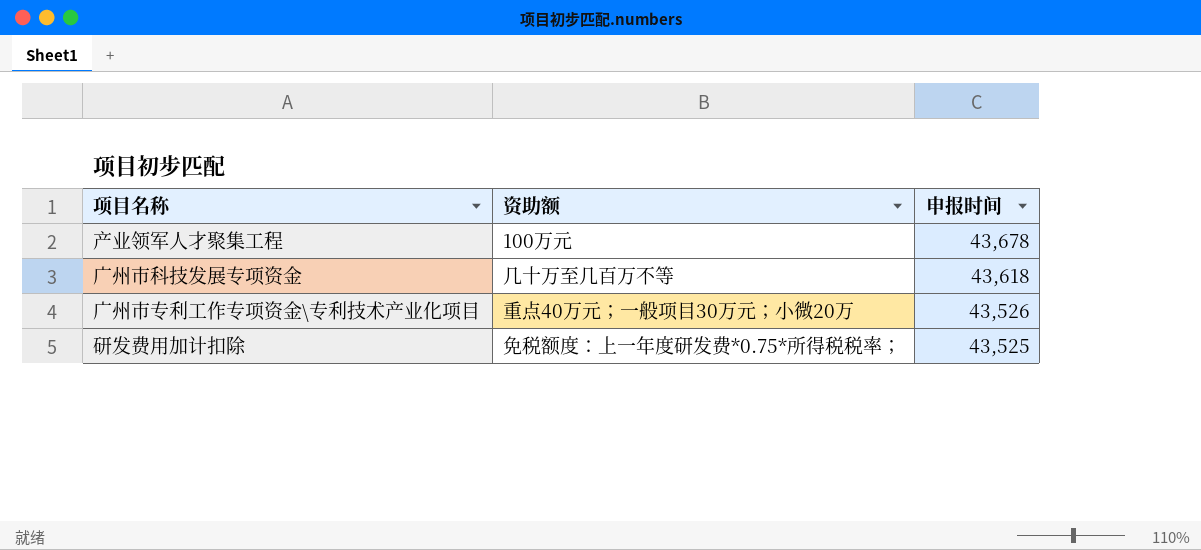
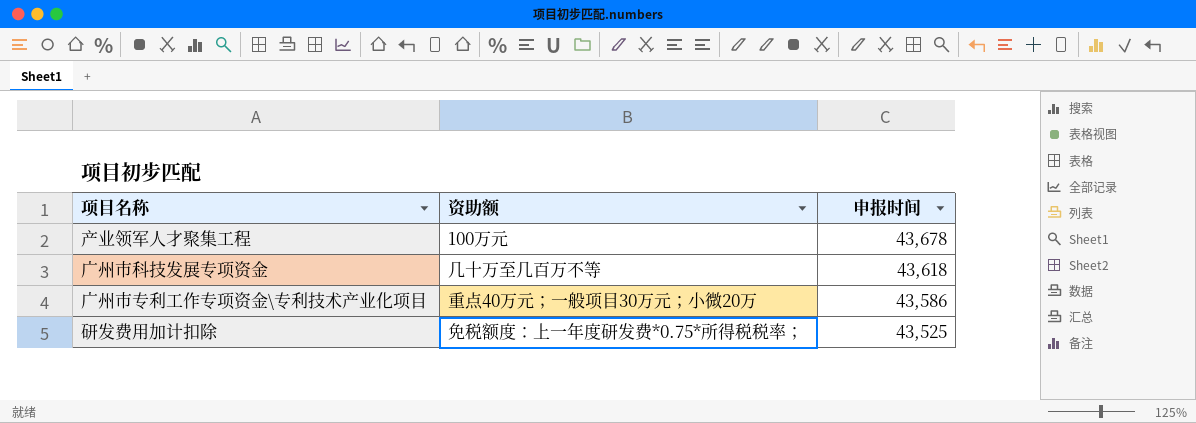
广州市专利工作专项资金\专利技术产业化项目 | 申报时间: 43,526 -> 43,586

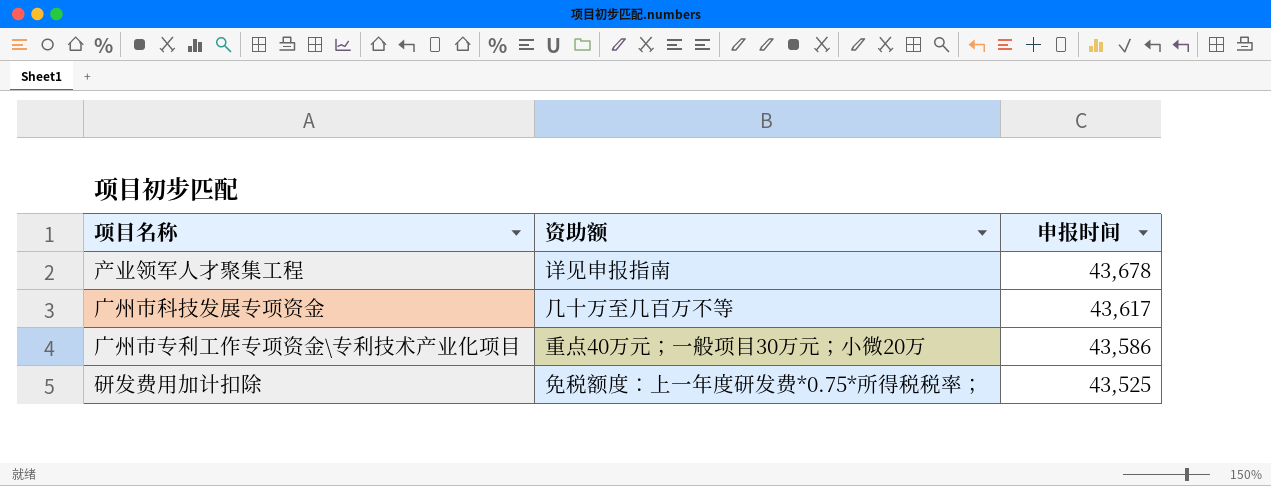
产业领军人才聚集工程 | 资助额: 100万元 -> 详见申报指南
广州市科技发展专项资金 | 申报时间: 43,618 -> 43,617

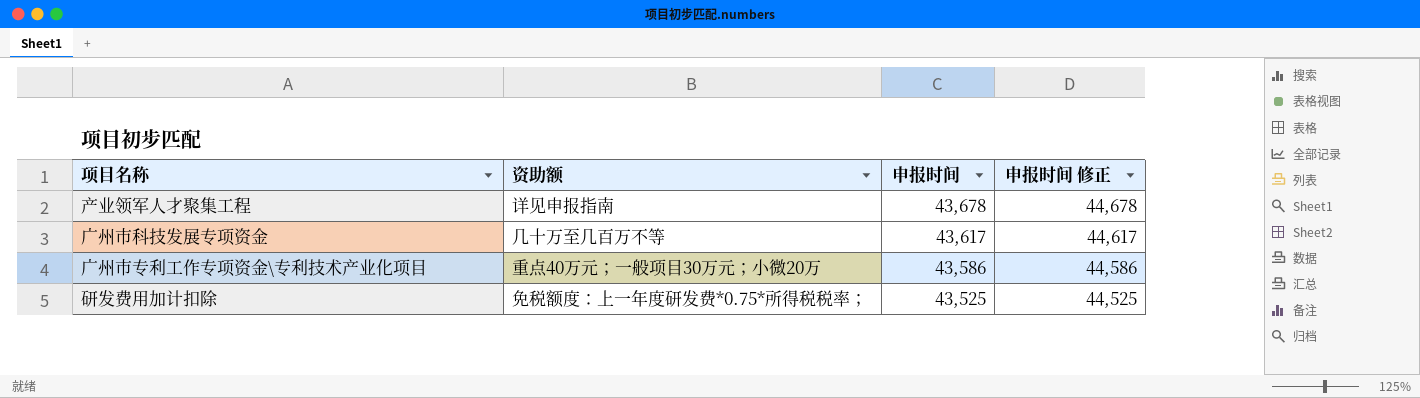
column 申报时间 修正 | formula: none -> [申报时间] + 1000

